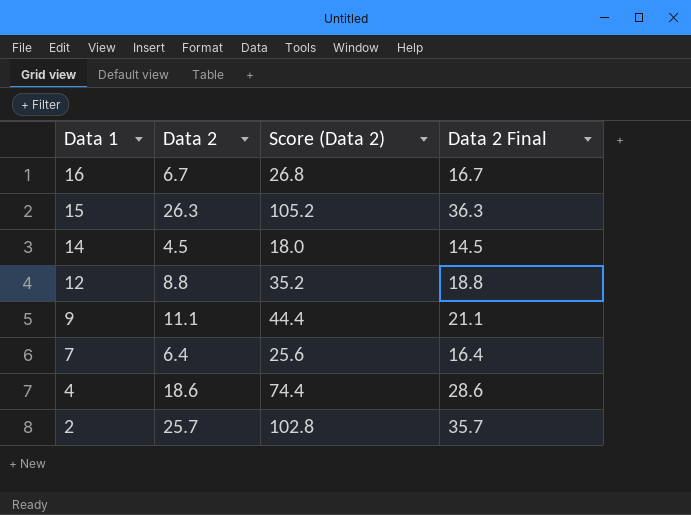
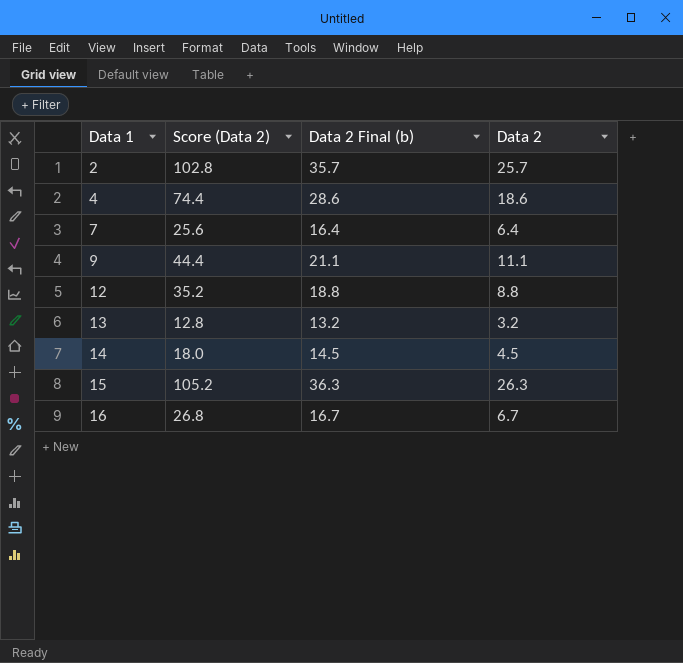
row order: Data 1 descending -> Data 1 ascending
column name: Data 2 Final -> Data 2 Final (b)
column Data 2 | position: 2 -> 4
row 13: none -> 12.8 | 13.2 | 3.2

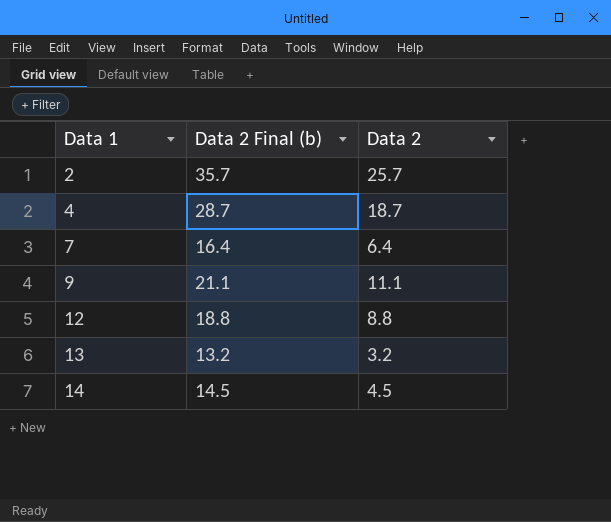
column Score (Data 2) | formula: [Data 2] * 4 -> none
row 15: 105.2 | 36.3 | 26.3 -> none
row 16: 26.8 | 16.7 | 6.7 -> none
4 | Data 2 Final (b): 28.6 -> 28.7
4 | Data 2: 18.6 -> 18.7

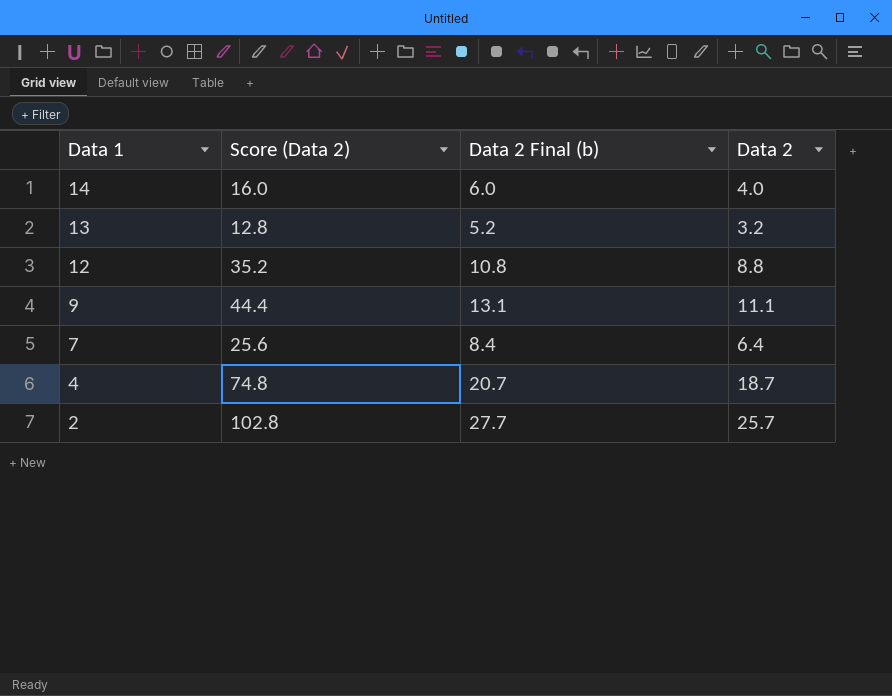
row order: Data 1 ascending -> Data 1 descending
column Score (Data 2) | formula: none -> [Data 2] * 4
column Data 2 Final (b) | formula: [Data 2] + 10 -> [Data 2] + 2
14 | Data 2: 4.5 -> 4.0

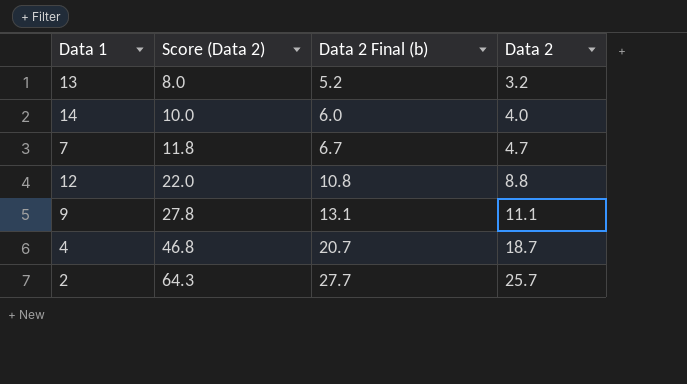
row order: Data 1 descending -> Score (Data 2) ascending
column Score (Data 2) | formula: [Data 2] * 4 -> [Data 2] * 2.5
7 | Data 2 Final (b): 8.4 -> 6.7
7 | Data 2: 6.4 -> 4.7

